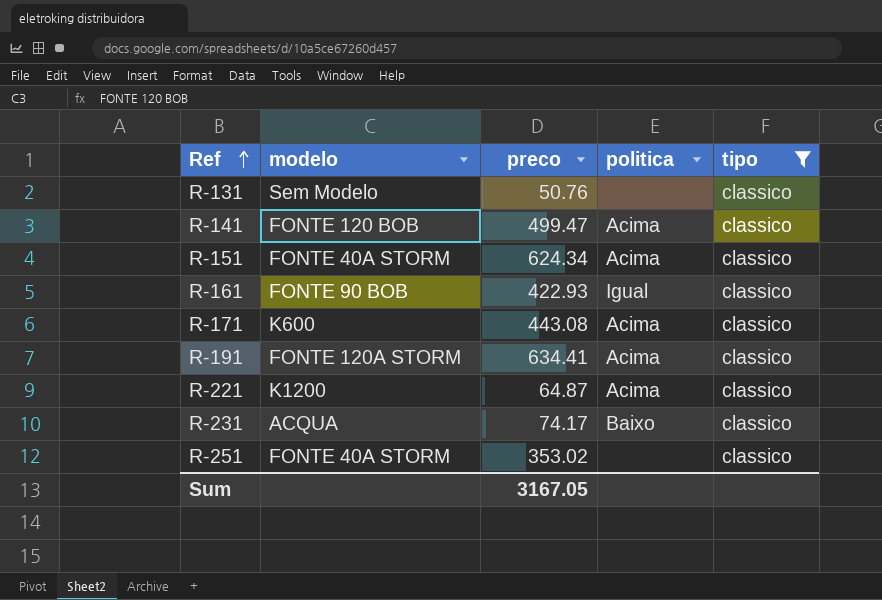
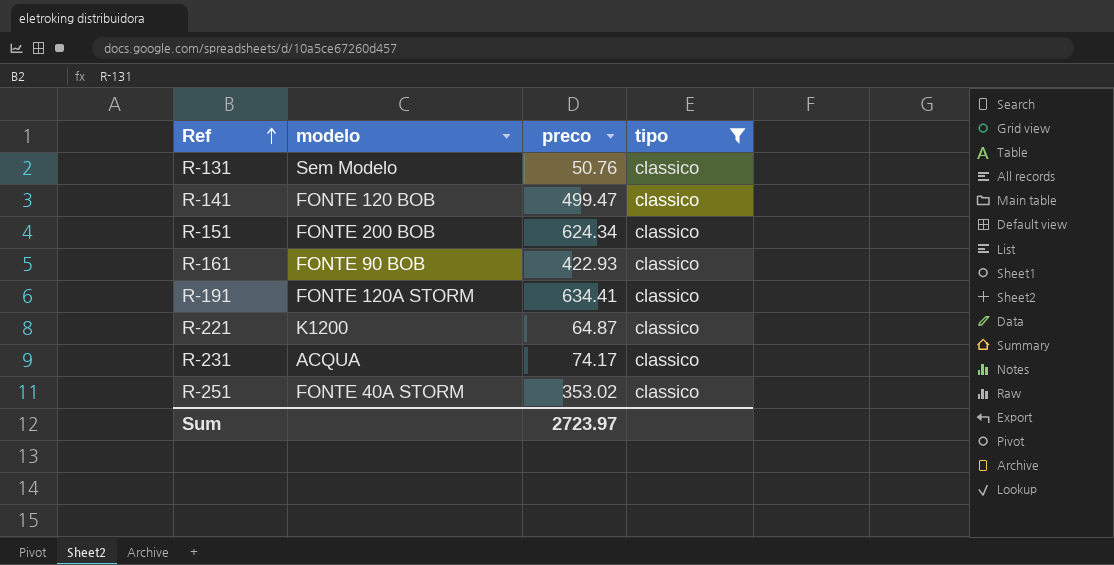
column politica | position: 4 -> none
row R-171: K600 | 443.08 | Acima | classico -> none
R-151 | modelo: FONTE 40A STORM -> FONTE 200 BOB
Sum | preco: 3167.05 -> 2723.97

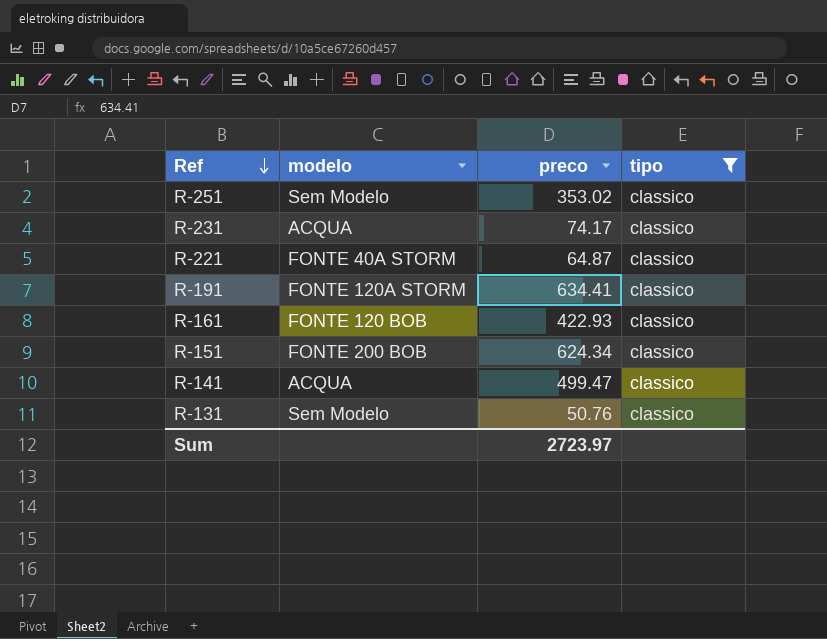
row order: Ref ascending -> Ref descending
R-251 | modelo: FONTE 40A STORM -> Sem Modelo
R-221 | modelo: K1200 -> FONTE 40A STORM
R-161 | modelo: FONTE 90 BOB -> FONTE 120 BOB
R-141 | modelo: FONTE 120 BOB -> ACQUA

